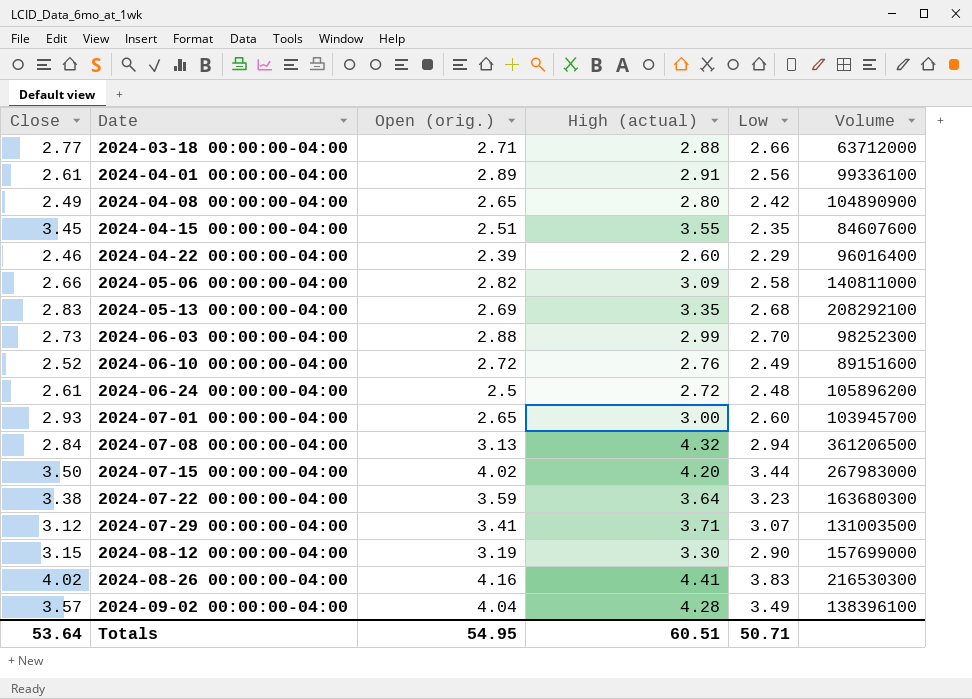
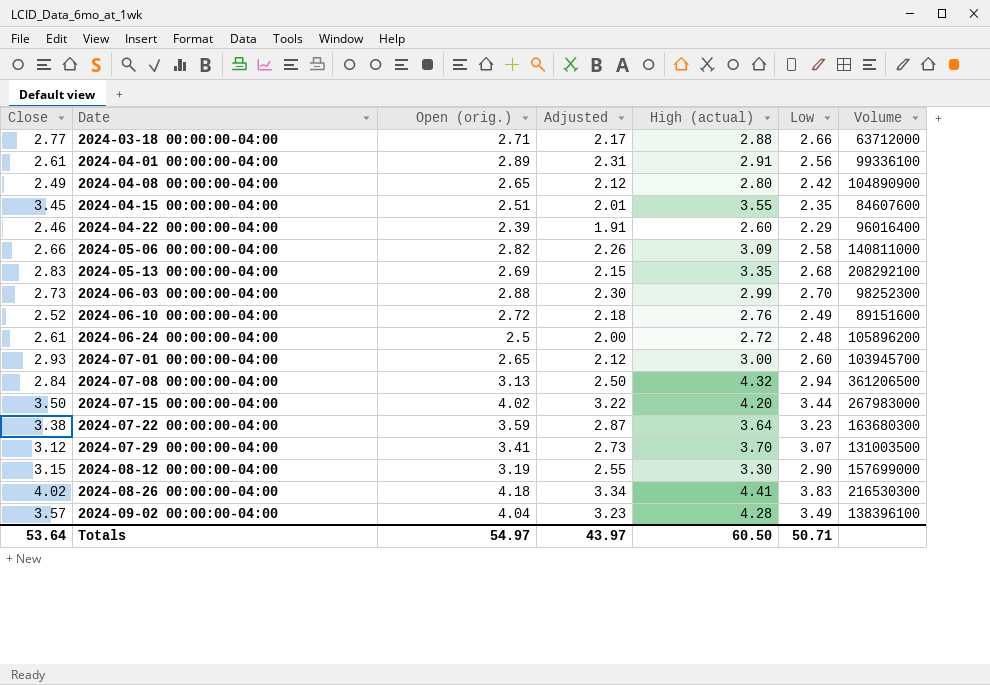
column Adjusted | formula: none -> [Open (orig.)] * 0.8
2024-07-29 00:00:00-04:00 | High (actual): 3.71 -> 3.70
2024-08-26 00:00:00-04:00 | Open (orig.): 4.16 -> 4.18
Totals | Open (orig.): 54.95 -> 54.97
Totals | High (actual): 60.51 -> 60.50

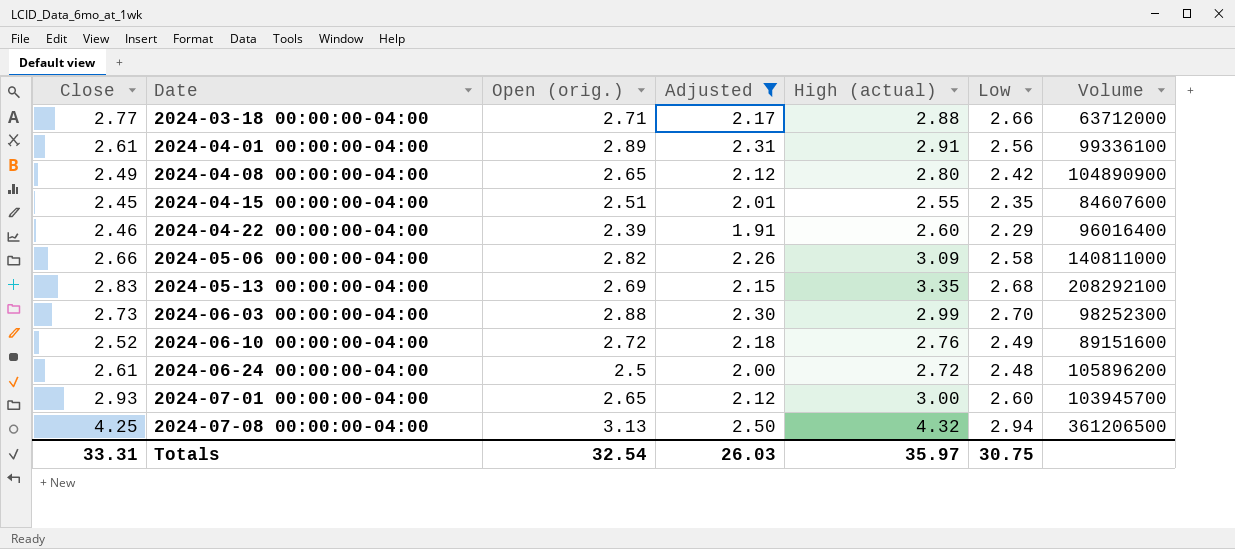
filter: none -> Adjusted <= 2.50
2024-04-15 00:00:00-04:00 | Close: 3.45 -> 2.45
2024-04-15 00:00:00-04:00 | High (actual): 3.55 -> 2.55
2024-07-08 00:00:00-04:00 | Close: 2.84 -> 4.25
Totals | Close: 53.64 -> 33.31
Totals | Open (orig.): 54.97 -> 32.54
Totals | Adjusted: 43.97 -> 26.03
Totals | High (actual): 60.50 -> 35.97
Totals | Low: 50.71 -> 30.75

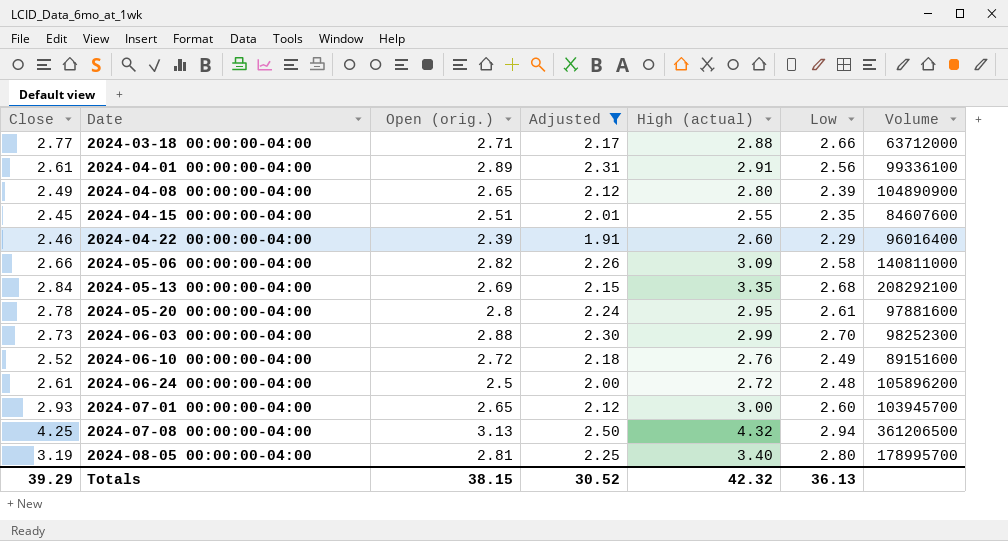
2024-04-08 00:00:00-04:00 | Low: 2.42 -> 2.39
2024-05-13 00:00:00-04:00 | Close: 2.83 -> 2.84
row 2024-05-20 00:00:00-04:00: none -> 2.78 | 2.8 | 2.24 | 2.95 | 2.61 | 97881600
row 2024-08-05 00:00:00-04:00: none -> 3.19 | 2.81 | 2.25 | 3.40 | 2.80 | 178995700
Totals | Close: 33.31 -> 39.29
Totals | Open (orig.): 32.54 -> 38.15
Totals | Adjusted: 26.03 -> 30.52
Totals | High (actual): 35.97 -> 42.32
Totals | Low: 30.75 -> 36.13

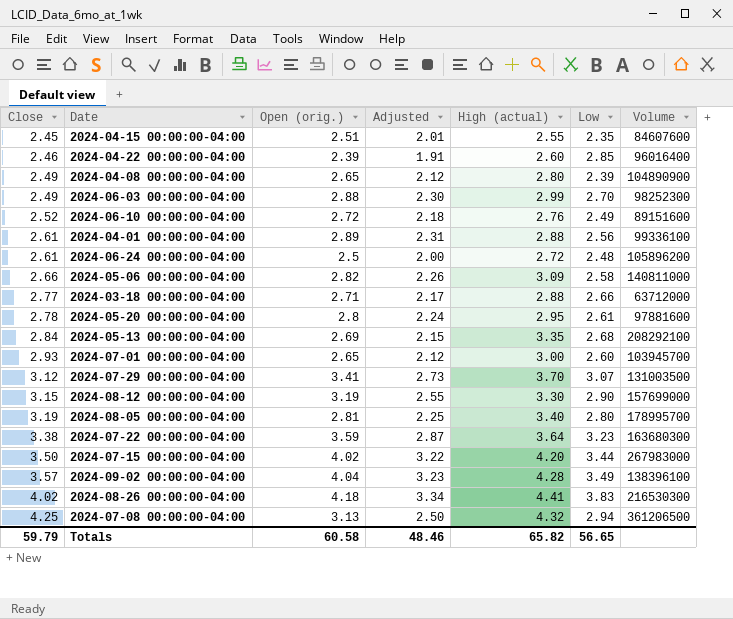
filter: Adjusted <= 2.50 -> none
row order: Date ascending -> Close ascending
2024-04-22 00:00:00-04:00 | Low: 2.29 -> 2.85
2024-06-03 00:00:00-04:00 | Close: 2.73 -> 2.49
2024-04-01 00:00:00-04:00 | High (actual): 2.91 -> 2.88
Totals | Close: 39.29 -> 59.79
Totals | Open (orig.): 38.15 -> 60.58
Totals | Adjusted: 30.52 -> 48.46
Totals | High (actual): 42.32 -> 65.82
Totals | Low: 36.13 -> 56.65

